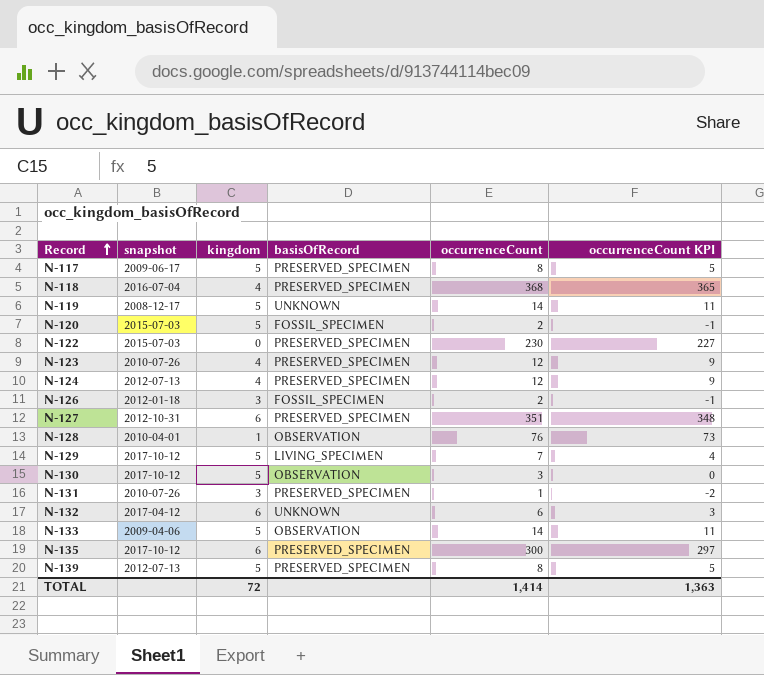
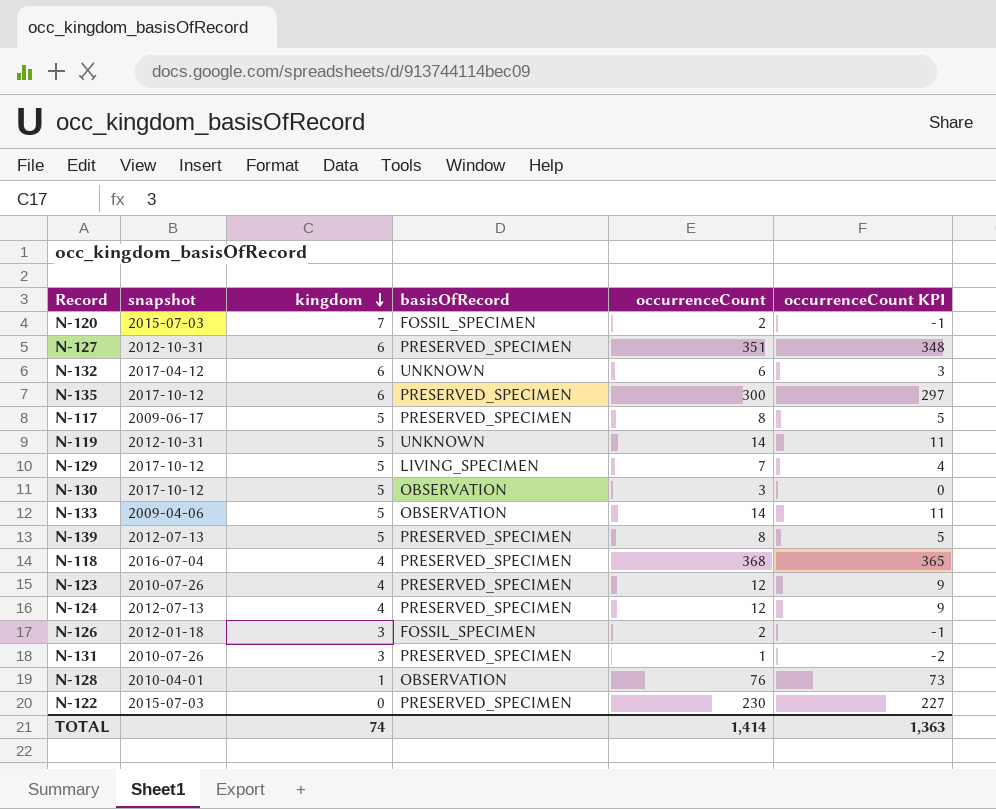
row order: Record ascending -> kingdom descending
N-120 | kingdom: 5 -> 7
N-119 | snapshot: 2008-12-17 -> 2012-10-31
TOTAL | kingdom: 72 -> 74

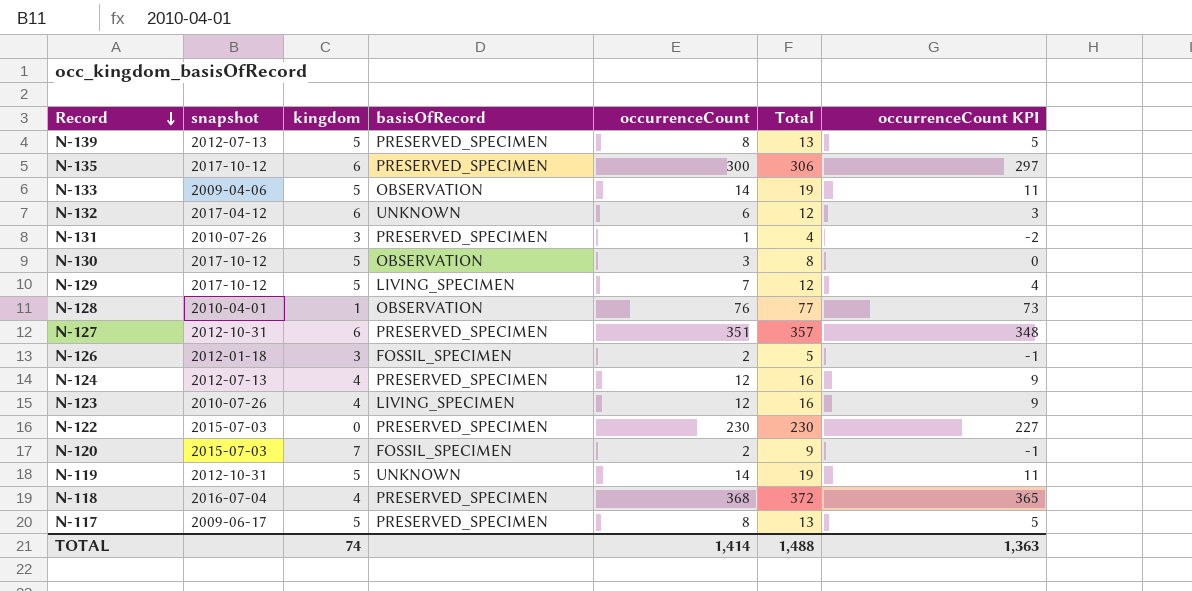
row order: kingdom descending -> Record descending
column Total | formula: none -> [kingdom] + [occurrenceCount]
N-123 | basisOfRecord: PRESERVED_SPECIMEN -> LIVING_SPECIMEN

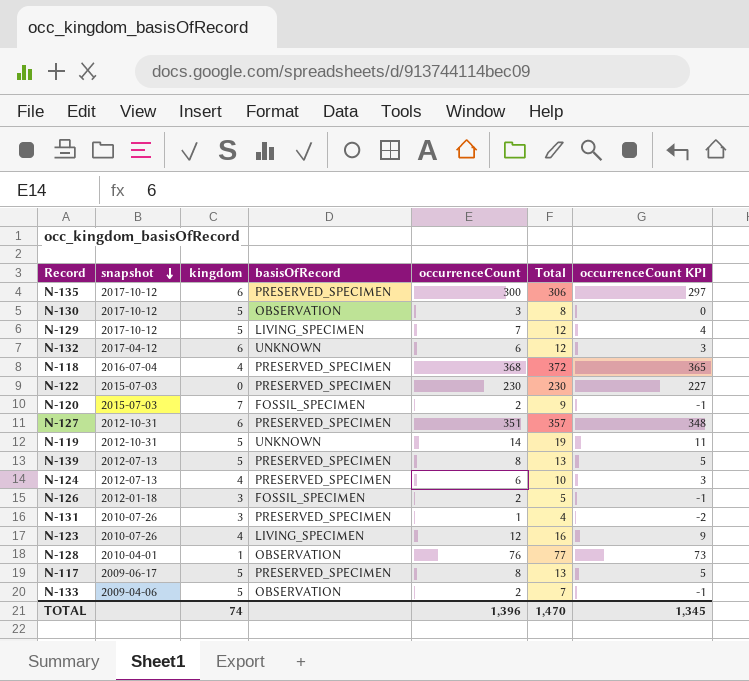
row order: Record descending -> snapshot descending
N-124 | occurrenceCount: 12 -> 6
N-124 | Total: 16 -> 10
N-124 | occurrenceCount KPI: 9 -> 3
N-133 | occurrenceCount: 14 -> 2
N-133 | Total: 19 -> 7
N-133 | occurrenceCount KPI: 11 -> -1
TOTAL | occurrenceCount: 1,414 -> 1,396
TOTAL | Total: 1,488 -> 1,470
TOTAL | occurrenceCount KPI: 1,363 -> 1,345

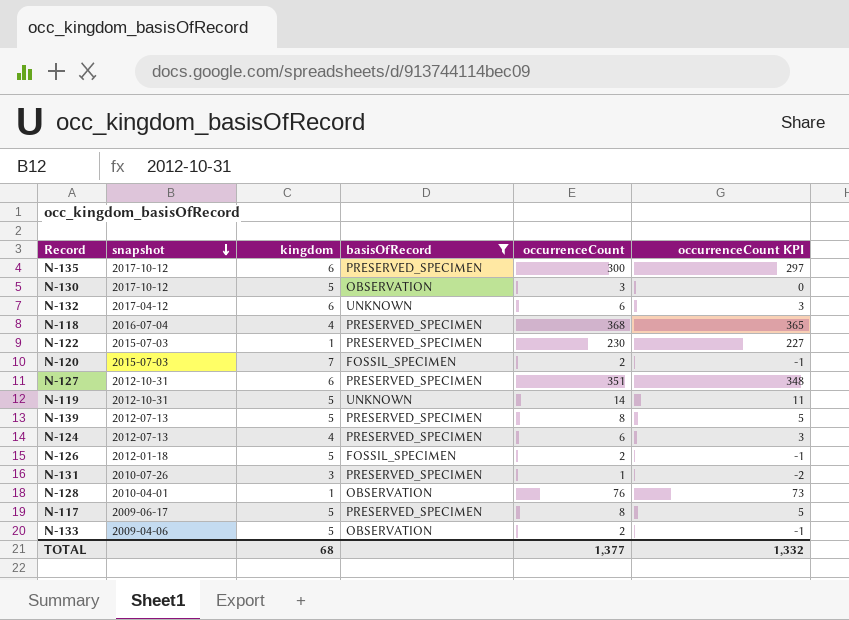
filter: none -> basisOfRecord != LIVING_SPECIMEN
column Total | formula: [kingdom] + [occurrenceCount] -> none
N-122 | kingdom: 0 -> 1
N-126 | kingdom: 3 -> 5
TOTAL | kingdom: 74 -> 68
TOTAL | occurrenceCount: 1,396 -> 1,377
TOTAL | occurrenceCount KPI: 1,345 -> 1,332

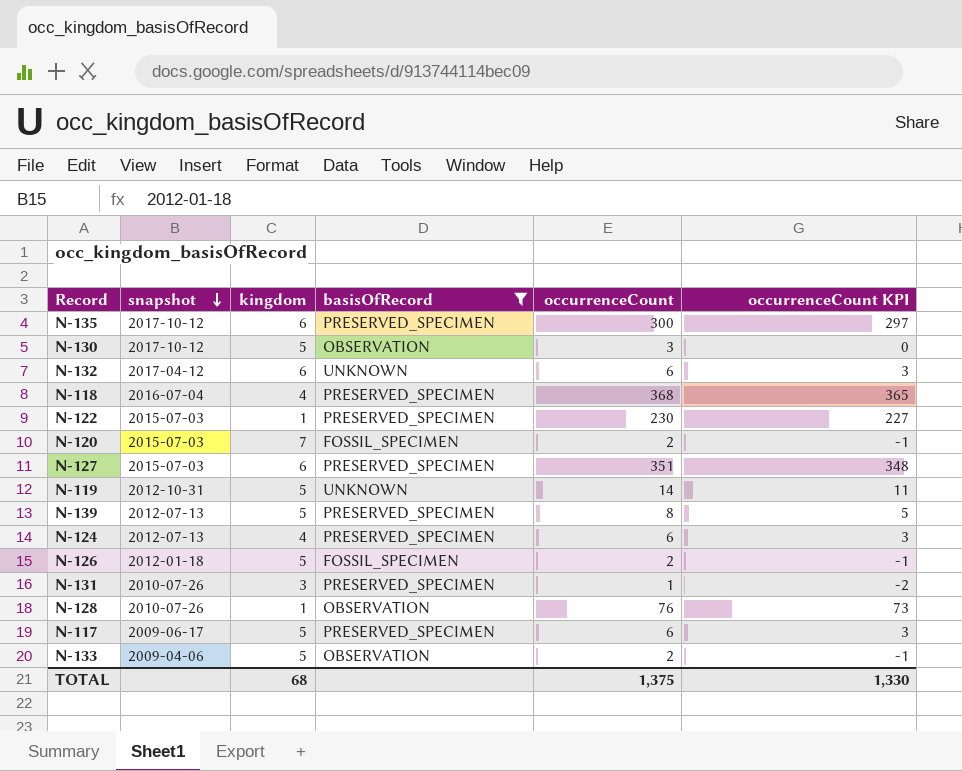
N-127 | snapshot: 2012-10-31 -> 2015-07-03
N-128 | snapshot: 2010-04-01 -> 2010-07-26
N-117 | occurrenceCount: 8 -> 6
N-117 | occurrenceCount KPI: 5 -> 3
TOTAL | occurrenceCount: 1,377 -> 1,375
TOTAL | occurrenceCount KPI: 1,332 -> 1,330

